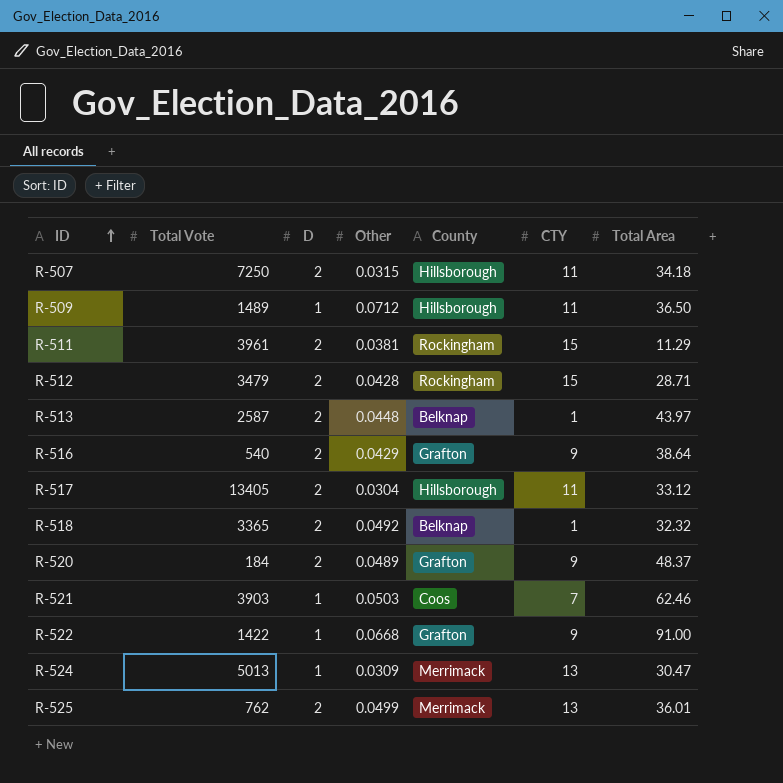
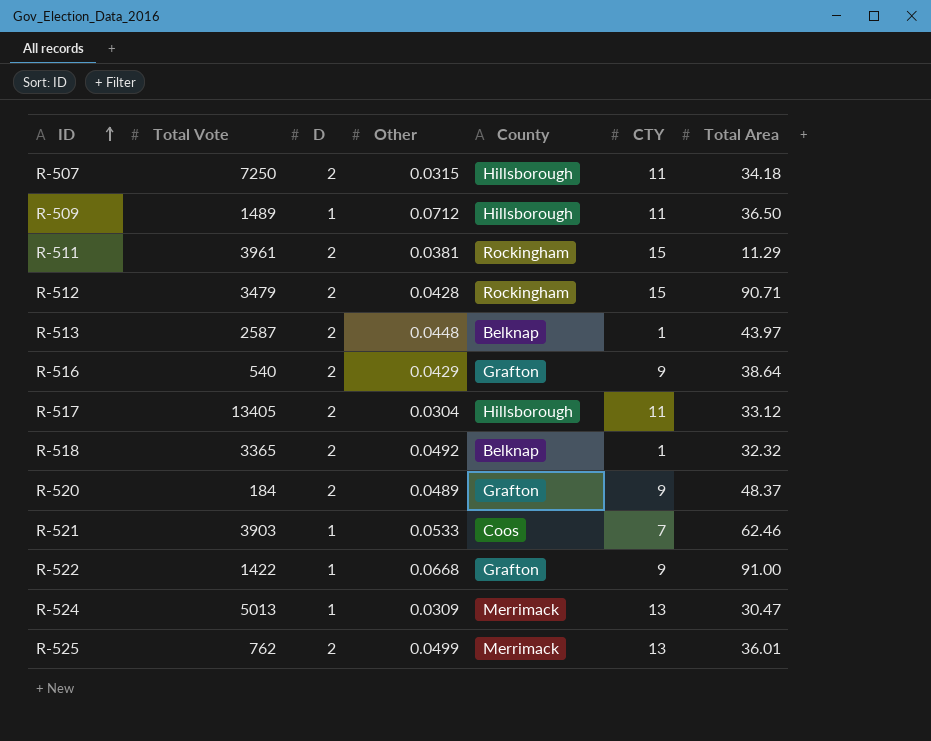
R-512 | Total Area: 28.71 -> 90.71
R-521 | Other: 0.0503 -> 0.0533

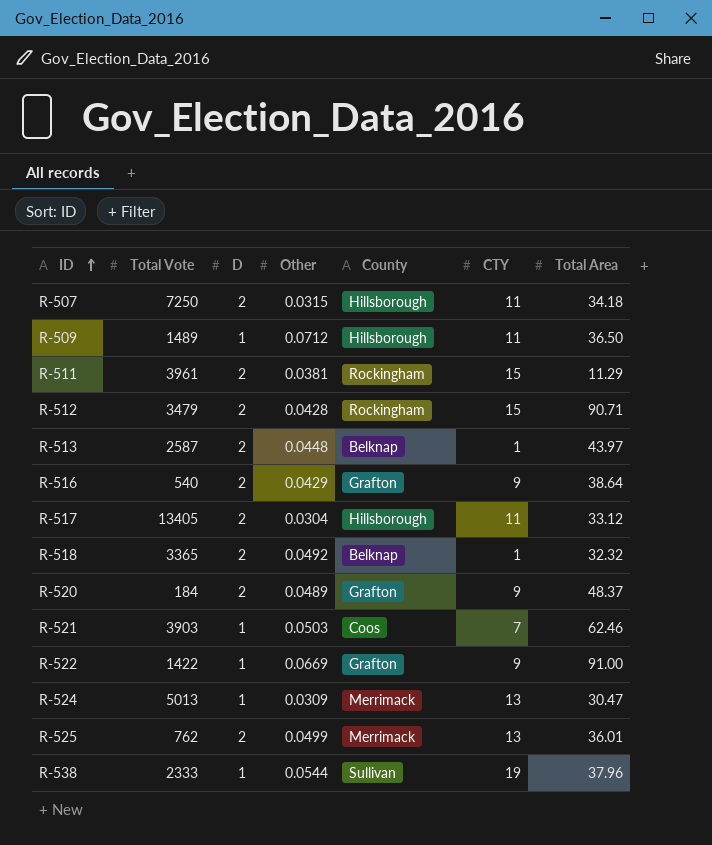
R-521 | Other: 0.0533 -> 0.0503
R-522 | Other: 0.0668 -> 0.0669
row R-538: none -> 2333 | 1 | 0.0544 | Sullivan | 19 | 37.96

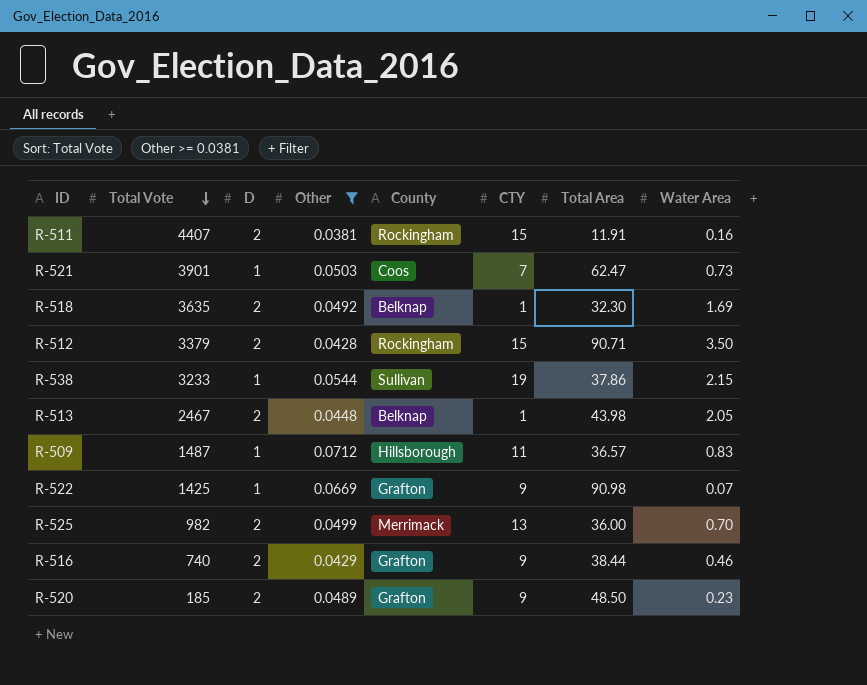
filter: none -> Other >= 0.0381
row order: ID ascending -> Total Vote descending
column Water Area | position: none -> 8
R-511 | Total Vote: 3961 -> 4407
R-511 | Total Area: 11.29 -> 11.91
R-521 | Total Vote: 3903 -> 3901
R-521 | Total Area: 62.46 -> 62.47
R-518 | Total Vote: 3365 -> 3635
R-518 | Total Area: 32.32 -> 32.30
R-512 | Total Vote: 3479 -> 3379
R-538 | Total Vote: 2333 -> 3233
R-538 | Total Area: 37.96 -> 37.86
R-513 | Total Vote: 2587 -> 2467
R-513 | Total Area: 43.97 -> 43.98
R-509 | Total Vote: 1489 -> 1487
R-509 | Total Area: 36.50 -> 36.57
R-522 | Total Vote: 1422 -> 1425
R-522 | Total Area: 91.00 -> 90.98
R-525 | Total Vote: 762 -> 982
R-525 | Total Area: 36.01 -> 36.00
R-516 | Total Vote: 540 -> 740
R-516 | Total Area: 38.64 -> 38.44
R-520 | Total Vote: 184 -> 185
R-520 | Total Area: 48.37 -> 48.50

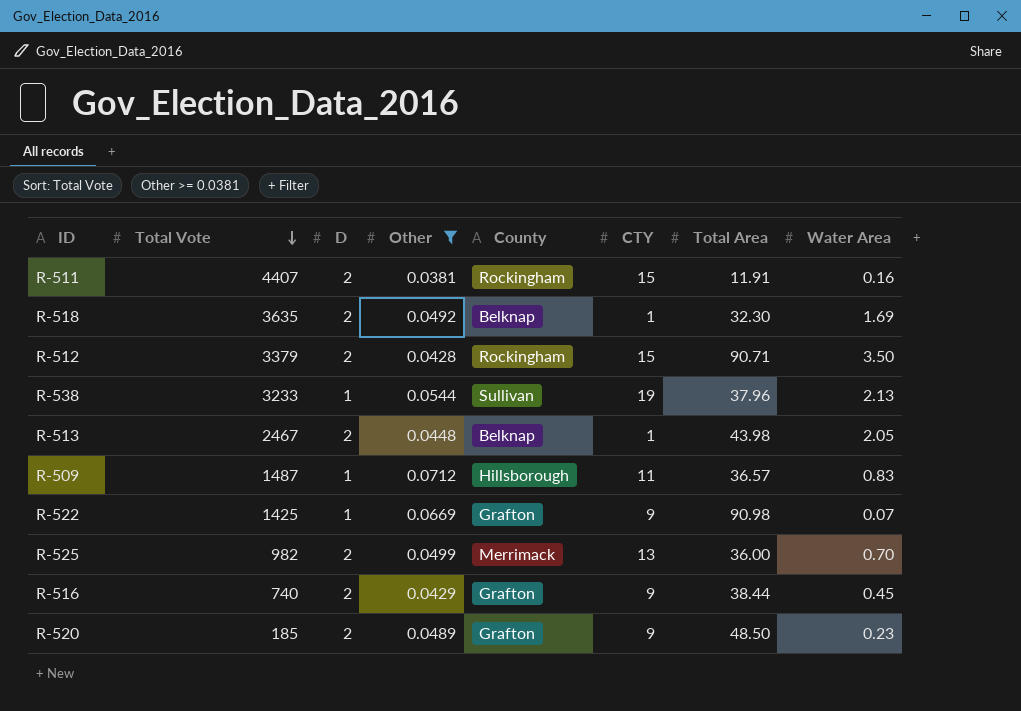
row R-521: 3901 | 1 | 0.0503 | Coos | 7 | 62.47 | 0.73 -> none
R-538 | Total Area: 37.86 -> 37.96
R-538 | Water Area: 2.15 -> 2.13
R-516 | Water Area: 0.46 -> 0.45

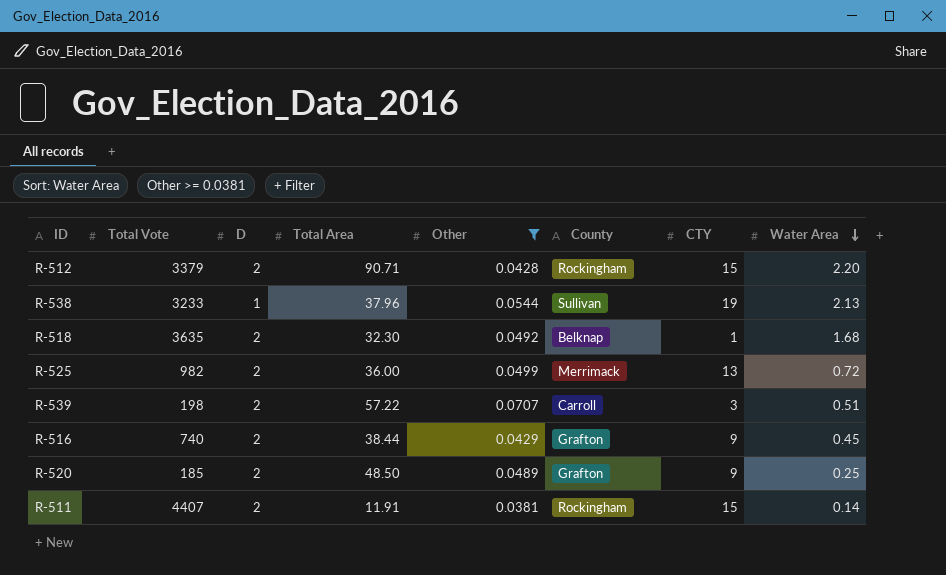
row order: Total Vote descending -> Water Area descending
column Total Area | position: 7 -> 4
row R-513: 2467 | 2 | 0.0448 | Belknap | 1 | 43.98 | 2.05 -> none
row R-509: 1487 | 1 | 0.0712 | Hillsborough | 11 | 36.57 | 0.83 -> none
row R-522: 1425 | 1 | 0.0669 | Grafton | 9 | 90.98 | 0.07 -> none
R-512 | Water Area: 3.50 -> 2.20
R-518 | Water Area: 1.69 -> 1.68
R-525 | Water Area: 0.70 -> 0.72
row R-539: none -> 198 | 2 | 57.22 | 0.0707 | Carroll | 3 | 0.51
R-520 | Water Area: 0.23 -> 0.25
R-511 | Water Area: 0.16 -> 0.14

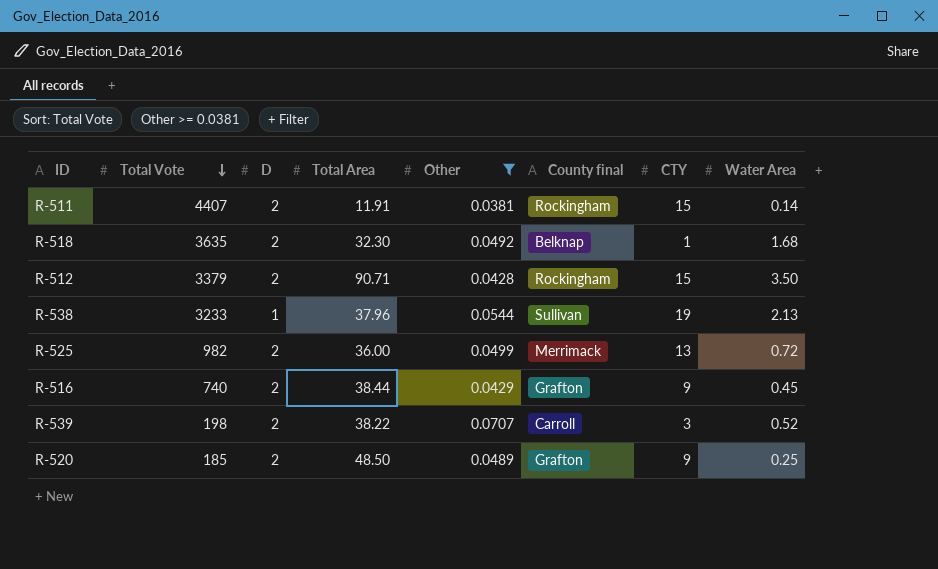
row order: Water Area descending -> Total Vote descending
column name: County -> County final
R-512 | Water Area: 2.20 -> 3.50
R-539 | Total Area: 57.22 -> 38.22
R-539 | Water Area: 0.51 -> 0.52

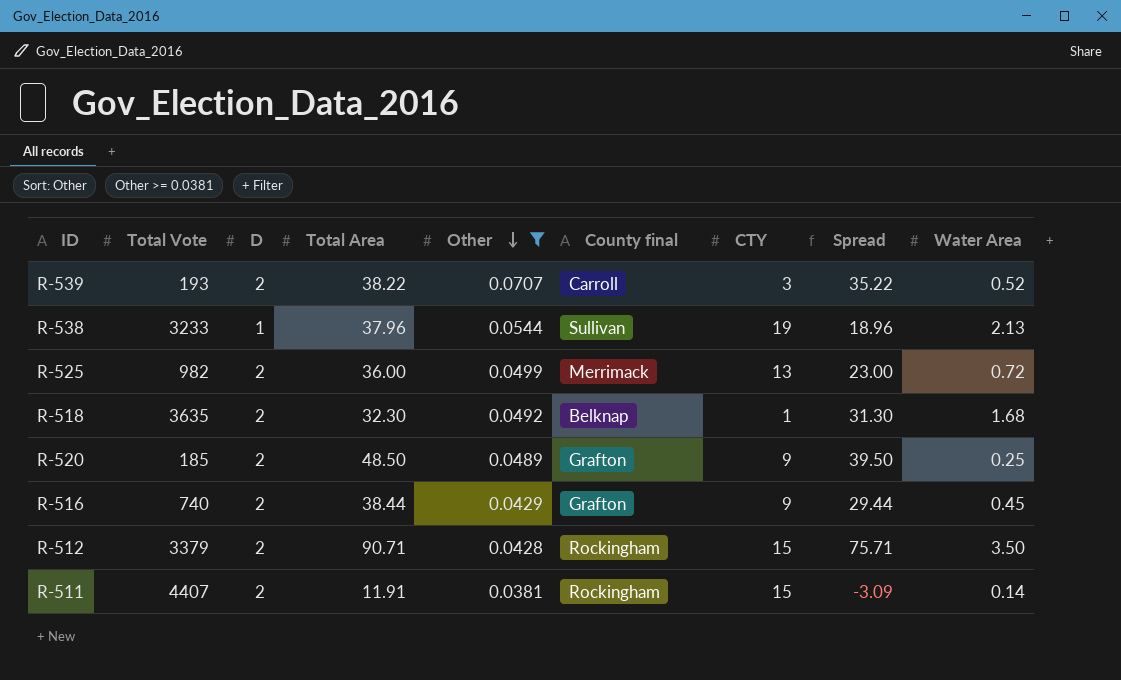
row order: Total Vote descending -> Other descending
column Spread | formula: none -> [Total Area] - [CTY]
R-539 | Total Vote: 198 -> 193

